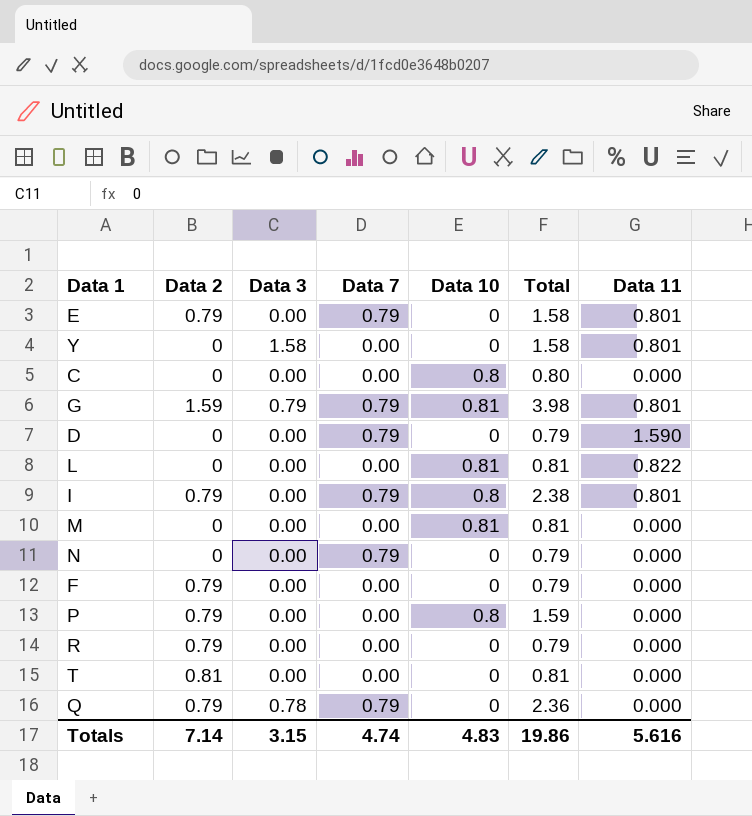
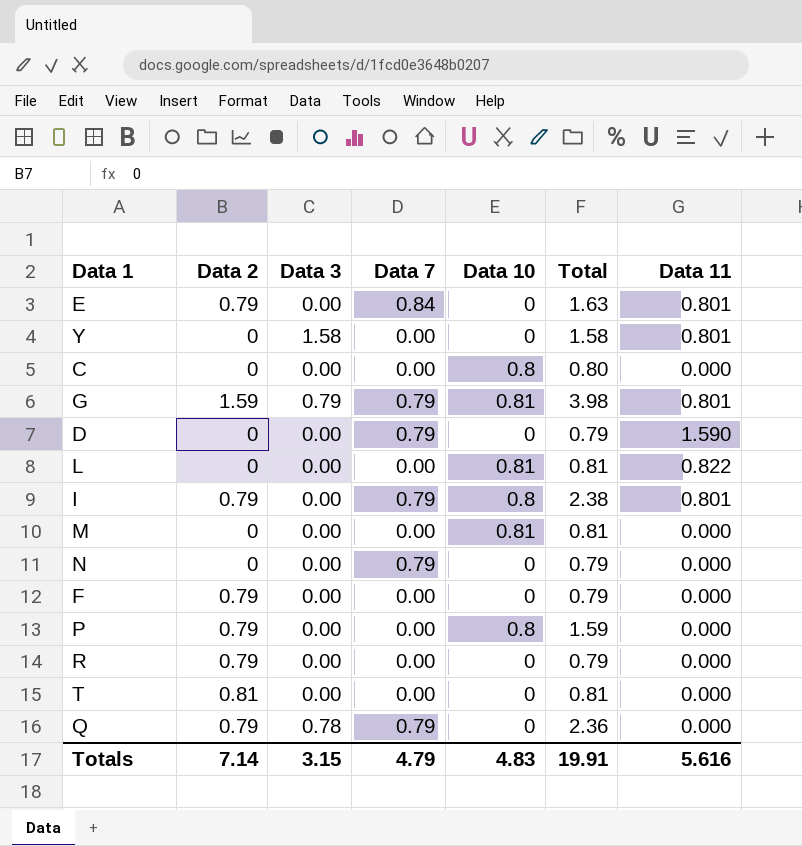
E | Data 7: 0.79 -> 0.84
E | Total: 1.58 -> 1.63
Totals | Data 7: 4.74 -> 4.79
Totals | Total: 19.86 -> 19.91

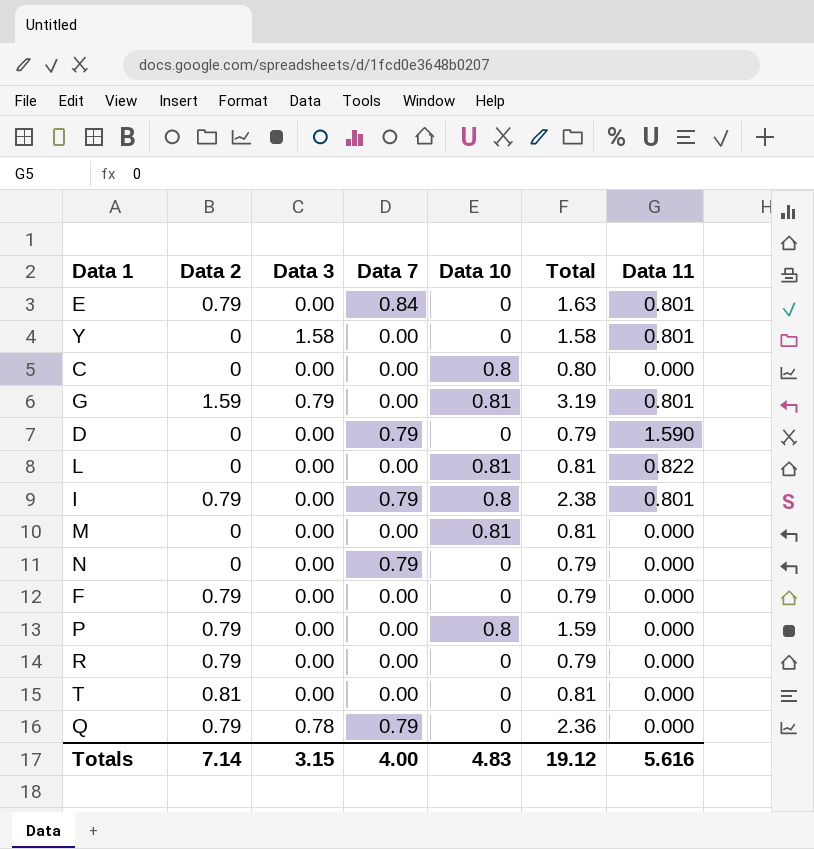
G | Data 7: 0.79 -> 0.00
G | Total: 3.98 -> 3.19
Totals | Data 7: 4.79 -> 4.00
Totals | Total: 19.91 -> 19.12

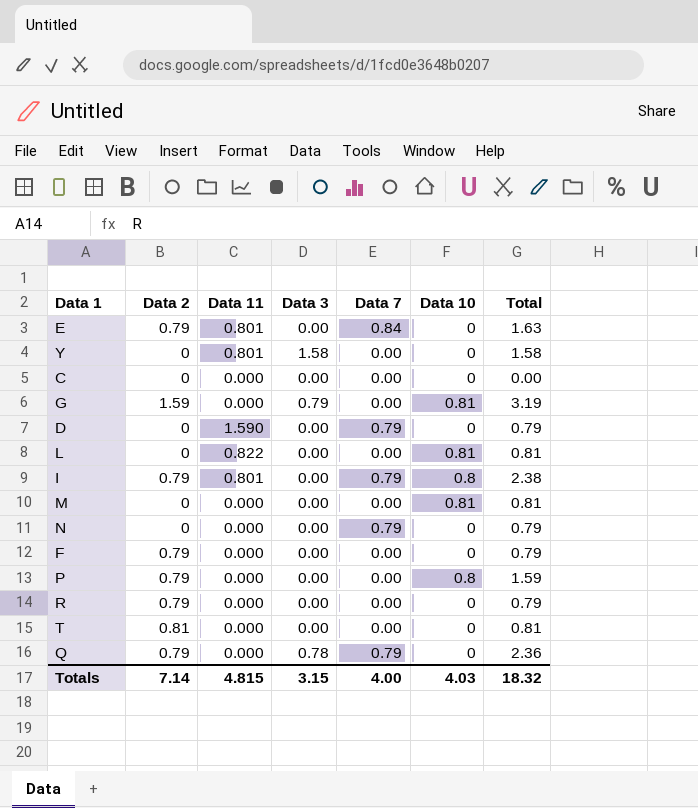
column Data 11 | position: 7 -> 3
C | Data 10: 0.8 -> 0
C | Total: 0.80 -> 0.00
G | Data 11: 0.801 -> 0.000
Totals | Data 11: 5.616 -> 4.815
Totals | Data 10: 4.83 -> 4.03
Totals | Total: 19.12 -> 18.32

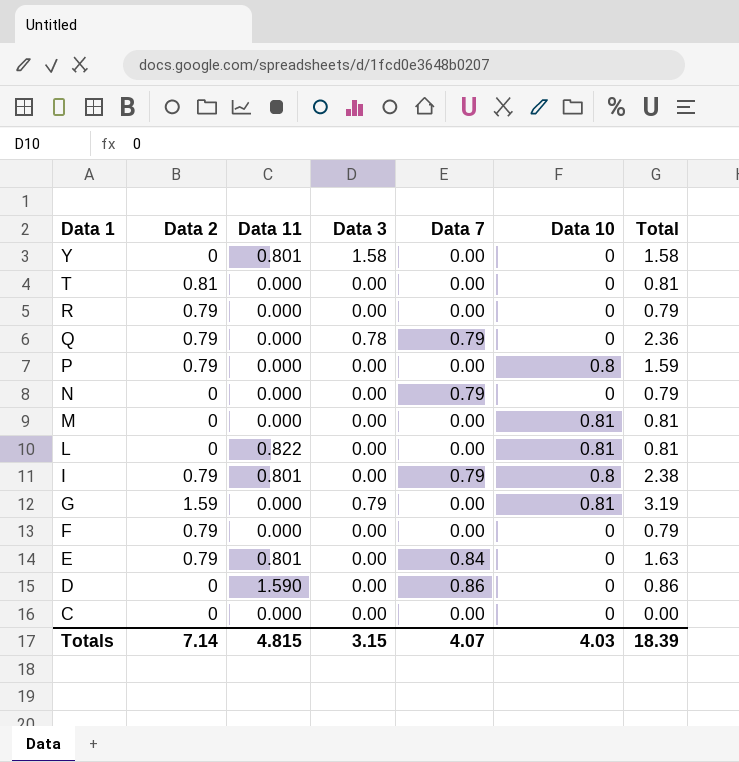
row order: none -> Data 1 descending
D | Data 7: 0.79 -> 0.86
D | Total: 0.79 -> 0.86
Totals | Data 7: 4.00 -> 4.07
Totals | Total: 18.32 -> 18.39

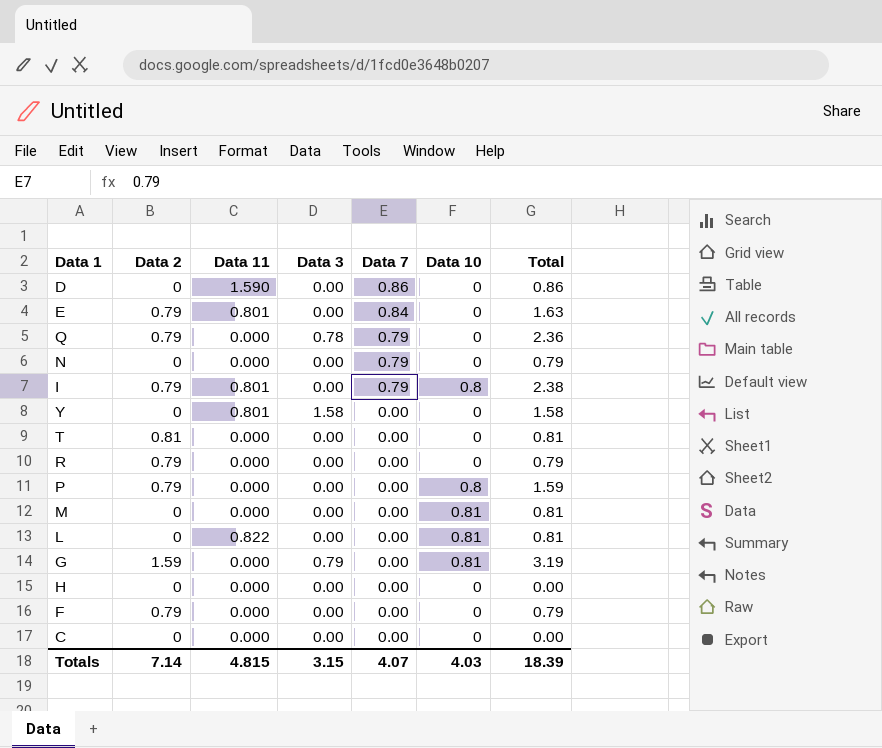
row order: Data 1 descending -> Data 7 descending
row H: none -> 0 | 0.000 | 0.00 | 0.00 | 0 | 0.00

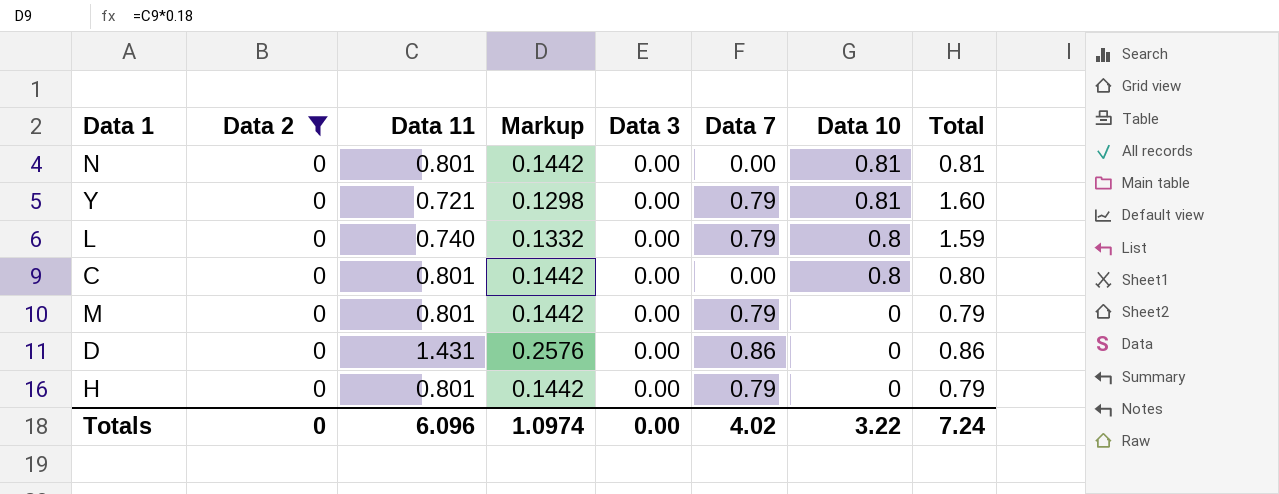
filter: none -> Data 2 = 0
row order: Data 7 descending -> Data 10 descending
column Markup | formula: none -> [Data 11] * 0.18
N | Data 11: 0.000 -> 0.801
N | Data 7: 0.79 -> 0.00
N | Data 10: 0 -> 0.81
N | Total: 0.79 -> 0.81
Y | Data 11: 0.801 -> 0.721
Y | Data 3: 1.58 -> 0.00
Y | Data 7: 0.00 -> 0.79
Y | Data 10: 0 -> 0.81
Y | Total: 1.58 -> 1.60
L | Data 11: 0.822 -> 0.740
L | Data 7: 0.00 -> 0.79
L | Data 10: 0.81 -> 0.8
L | Total: 0.81 -> 1.59
C | Data 11: 0.000 -> 0.801
C | Data 10: 0 -> 0.8
C | Total: 0.00 -> 0.80
M | Data 11: 0.000 -> 0.801
M | Data 7: 0.00 -> 0.79
M | Data 10: 0.81 -> 0
M | Total: 0.81 -> 0.79
D | Data 11: 1.590 -> 1.431
H | Data 11: 0.000 -> 0.801
H | Data 7: 0.00 -> 0.79
H | Total: 0.00 -> 0.79
Totals | Data 2: 7.14 -> 0
Totals | Data 11: 4.815 -> 6.096
Totals | Data 3: 3.15 -> 0.00
Totals | Data 7: 4.07 -> 4.02
Totals | Data 10: 4.03 -> 3.22
Totals | Total: 18.39 -> 7.24

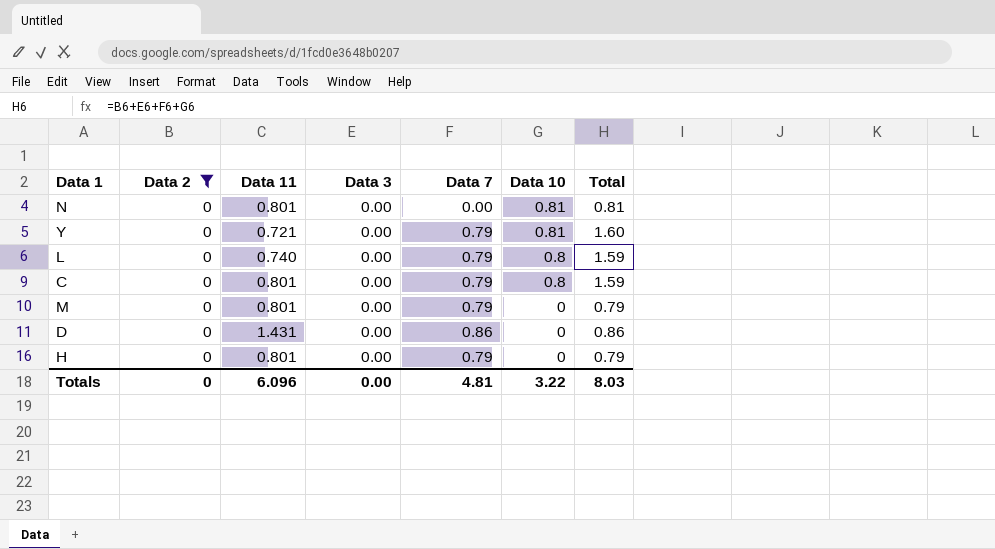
column Markup | formula: [Data 11] * 0.18 -> none
C | Data 7: 0.00 -> 0.79
C | Total: 0.80 -> 1.59
Totals | Data 7: 4.02 -> 4.81
Totals | Total: 7.24 -> 8.03

